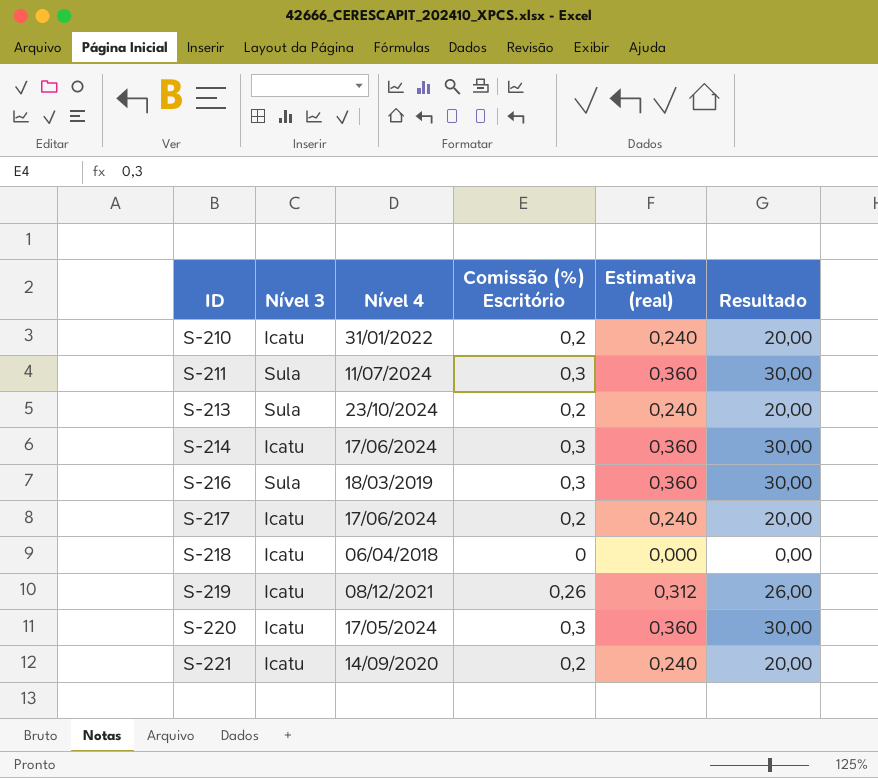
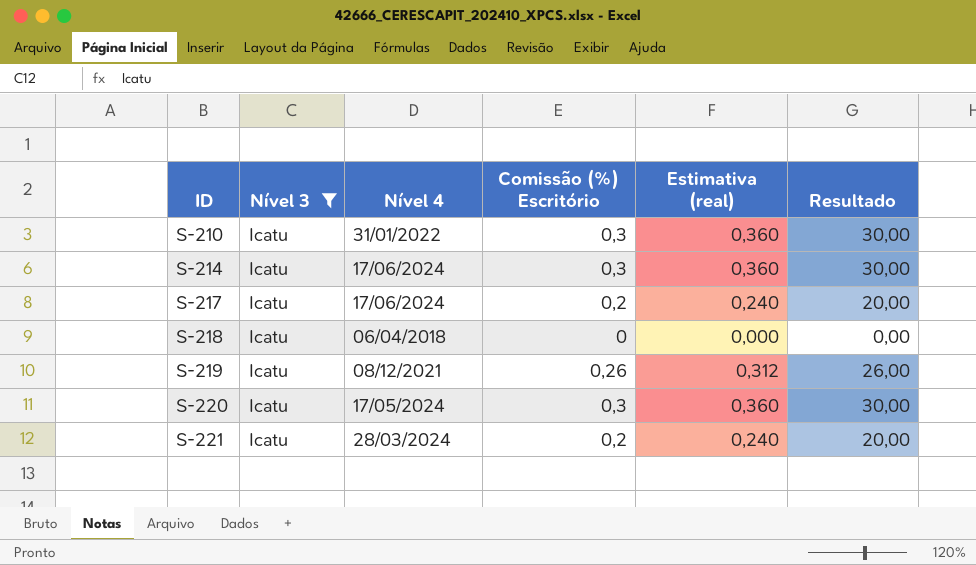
filter: none -> Nível 3 = Icatu
S-210 | Comissão (%) Escritório: 0,2 -> 0,3
S-210 | Estimativa (real): 0,240 -> 0,360
S-210 | Resultado: 20,00 -> 30,00
S-221 | Nível 4: 14/09/2020 -> 28/03/2024

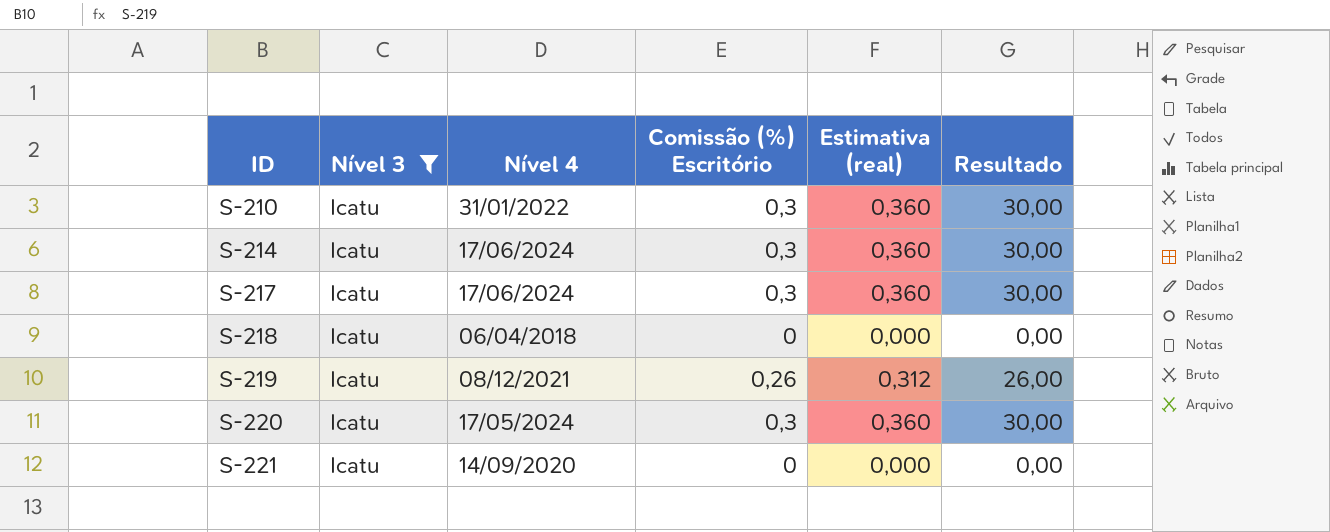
S-217 | Comissão (%) Escritório: 0,2 -> 0,3
S-217 | Estimativa (real): 0,240 -> 0,360
S-217 | Resultado: 20,00 -> 30,00
S-221 | Nível 4: 28/03/2024 -> 14/09/2020
S-221 | Comissão (%) Escritório: 0,2 -> 0
S-221 | Estimativa (real): 0,240 -> 0,000
S-221 | Resultado: 20,00 -> 0,00

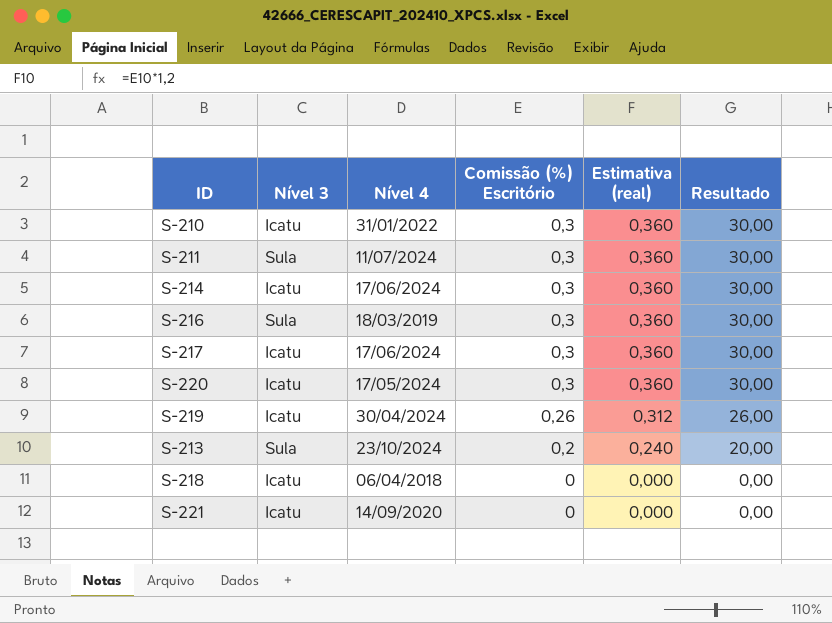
filter: Nível 3 = Icatu -> none
row order: ID ascending -> Comissão (%) Escritório descending
S-219 | Nível 4: 08/12/2021 -> 30/04/2024

